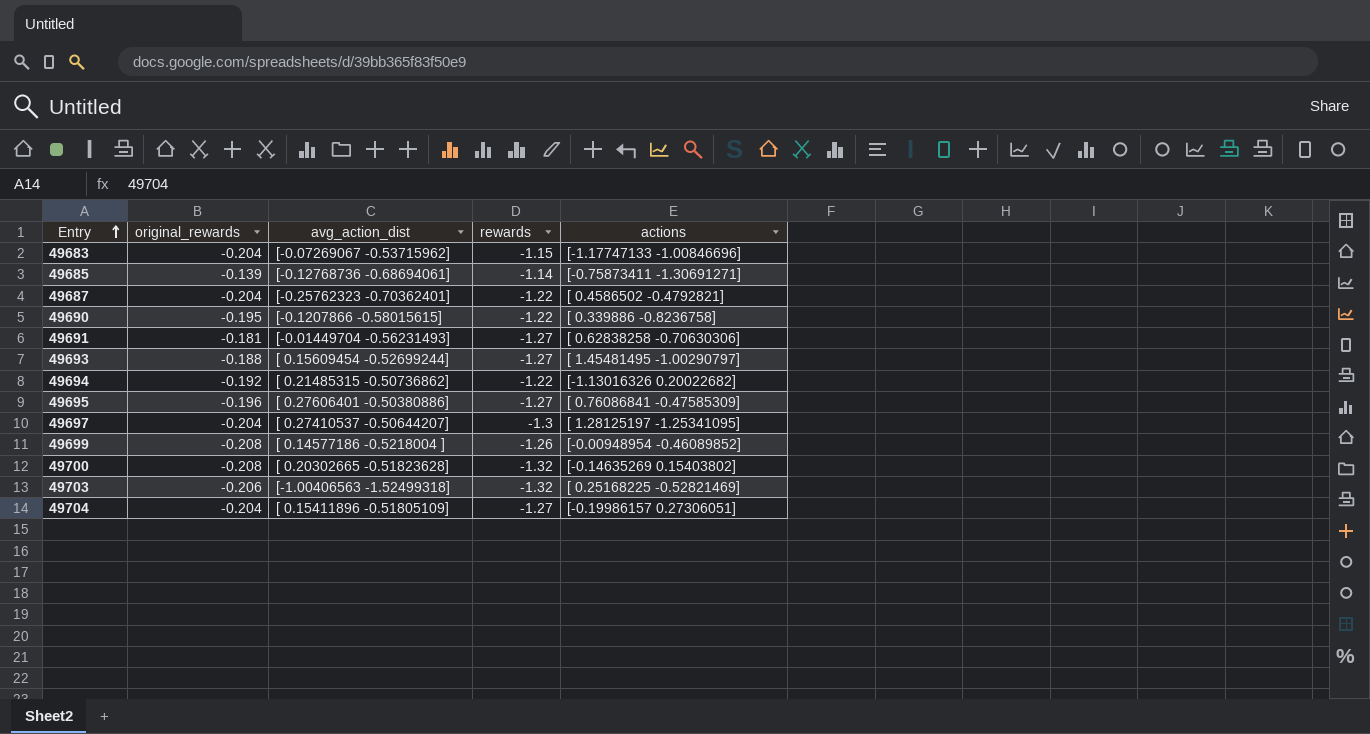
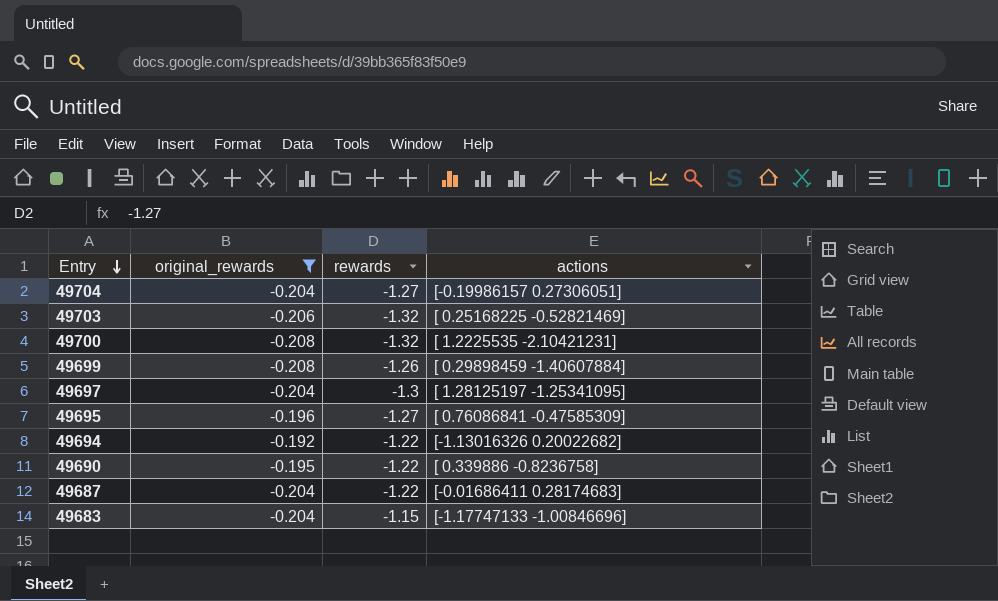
filter: none -> original_rewards <= -0.192
row order: Entry ascending -> Entry descending
column avg_action_dist | position: 3 -> none
49700 | actions: [-0.14635269 0.15403802] -> [ 1.2225535 -2.10421231]
49699 | actions: [-0.00948954 -0.46089852] -> [ 0.29898459 -1.40607884]
49687 | actions: [ 0.4586502 -0.4792821] -> [-0.01686411 0.28174683]

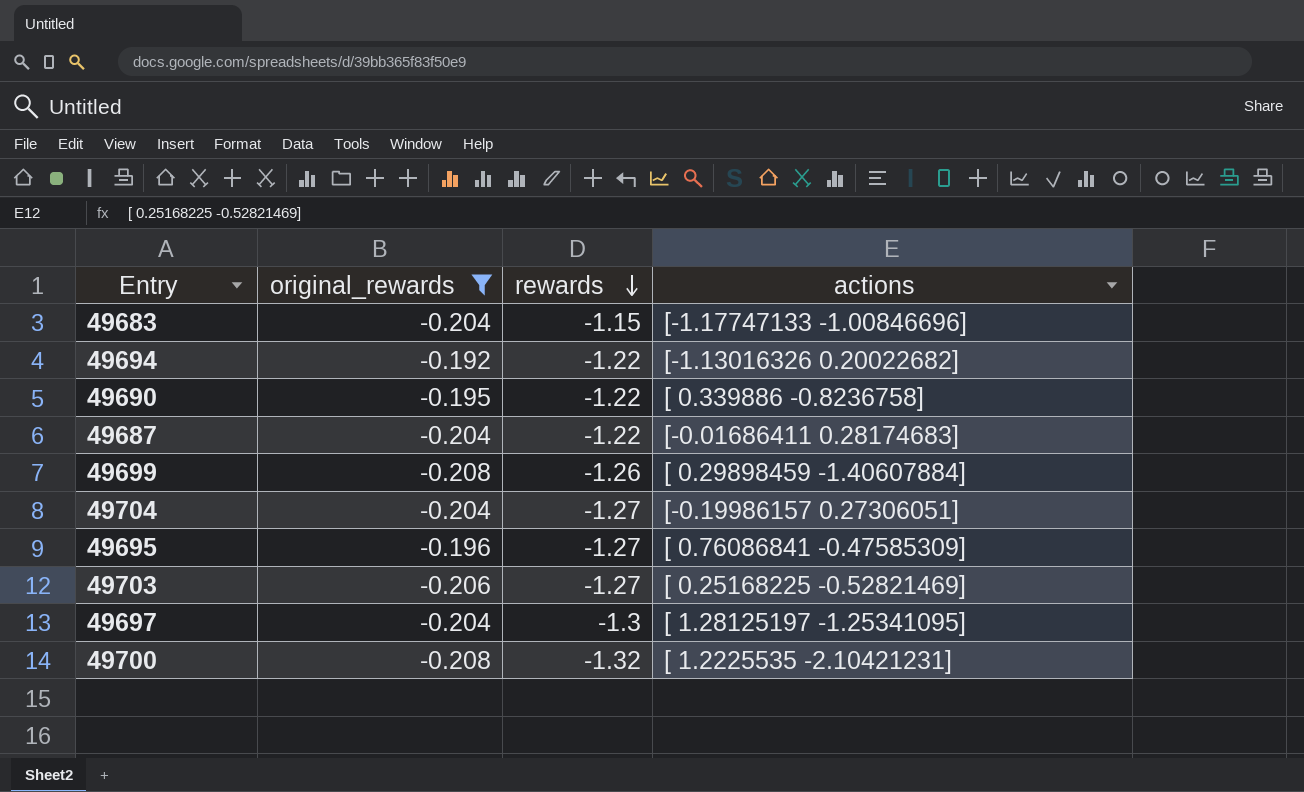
row order: Entry descending -> rewards descending
49703 | rewards: -1.32 -> -1.27

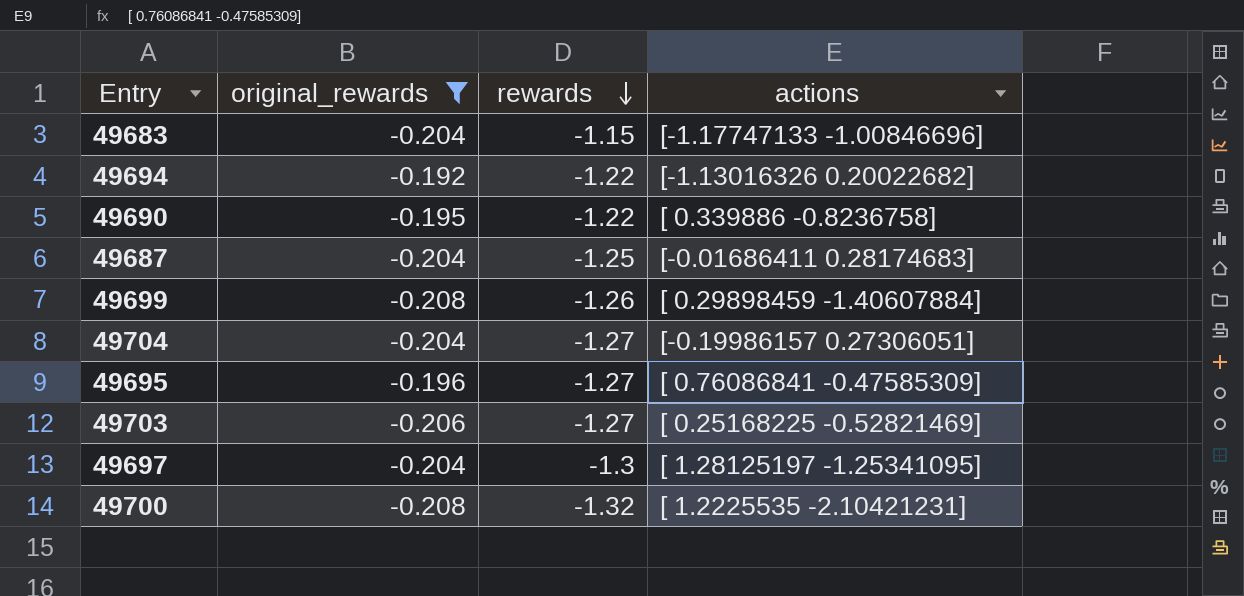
49687 | rewards: -1.22 -> -1.25

